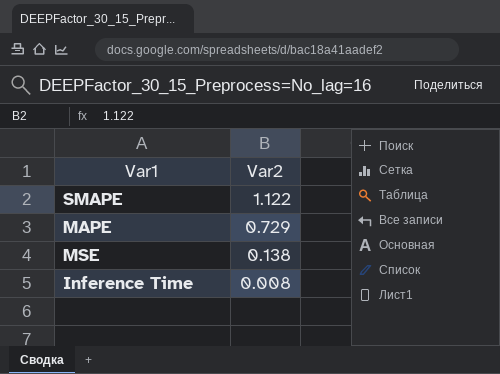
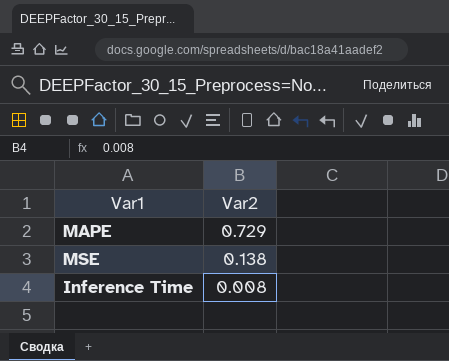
row SMAPE: 1.122 -> none

